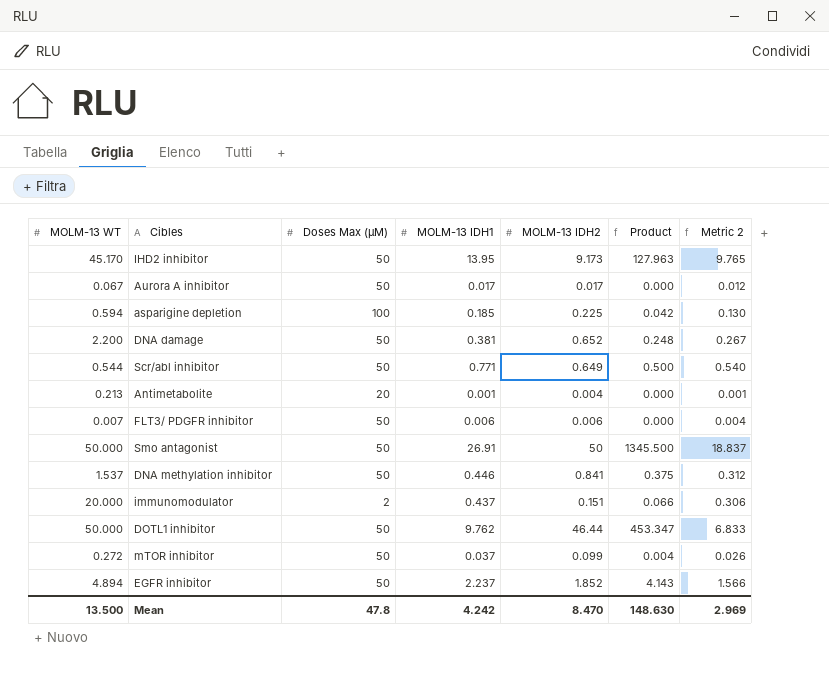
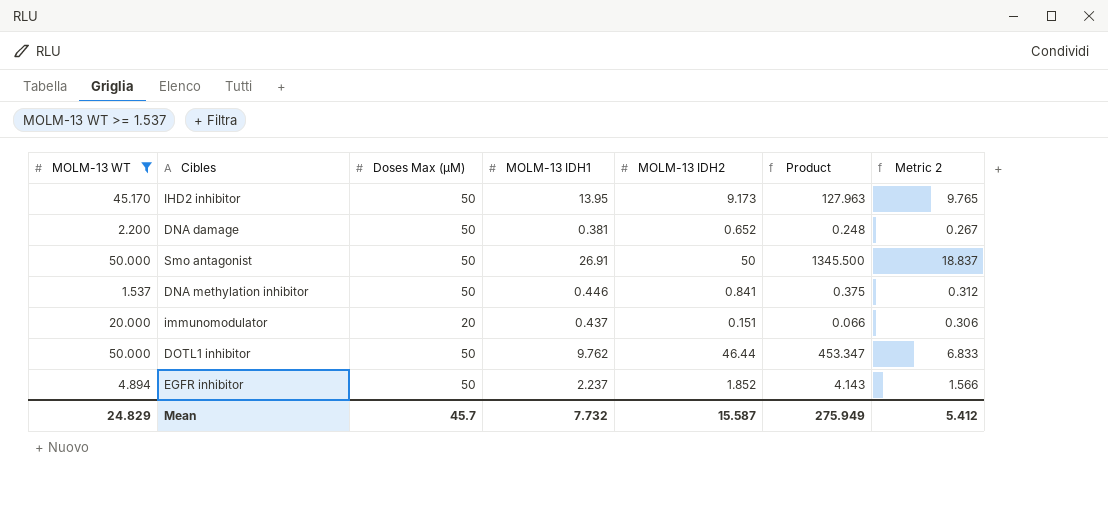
filter: none -> MOLM-13 WT >= 1.537
immunomodulator | Doses Max (µM): 2 -> 20
Mean | MOLM-13 WT: 13.500 -> 24.829
Mean | Doses Max (µM): 47.8 -> 45.7
Mean | MOLM-13 IDH1: 4.242 -> 7.732
Mean | MOLM-13 IDH2: 8.470 -> 15.587
Mean | Product: 148.630 -> 275.949
Mean | Metric 2: 2.969 -> 5.412

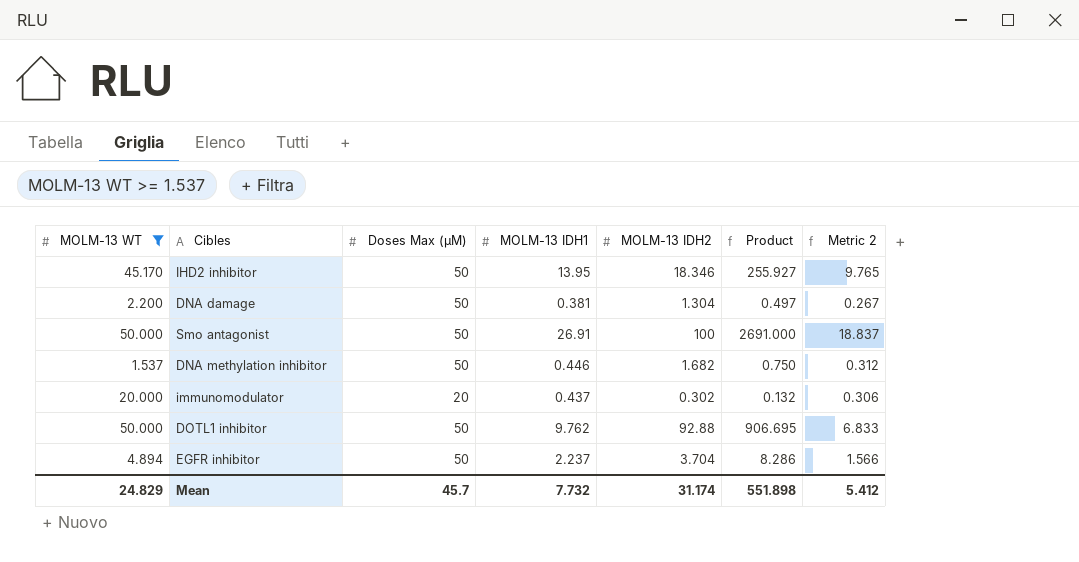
IHD2 inhibitor | MOLM-13 IDH2: 9.173 -> 18.346
IHD2 inhibitor | Product: 127.963 -> 255.927
DNA damage | MOLM-13 IDH2: 0.652 -> 1.304
DNA damage | Product: 0.248 -> 0.497
Smo antagonist | MOLM-13 IDH2: 50 -> 100
Smo antagonist | Product: 1345.500 -> 2691.000
DNA methylation inhibitor | MOLM-13 IDH2: 0.841 -> 1.682
DNA methylation inhibitor | Product: 0.375 -> 0.750
immunomodulator | MOLM-13 IDH2: 0.151 -> 0.302
immunomodulator | Product: 0.066 -> 0.132
DOTL1 inhibitor | MOLM-13 IDH2: 46.44 -> 92.88
DOTL1 inhibitor | Product: 453.347 -> 906.695
EGFR inhibitor | MOLM-13 IDH2: 1.852 -> 3.704
EGFR inhibitor | Product: 4.143 -> 8.286
Mean | MOLM-13 IDH2: 15.587 -> 31.174
Mean | Product: 275.949 -> 551.898

